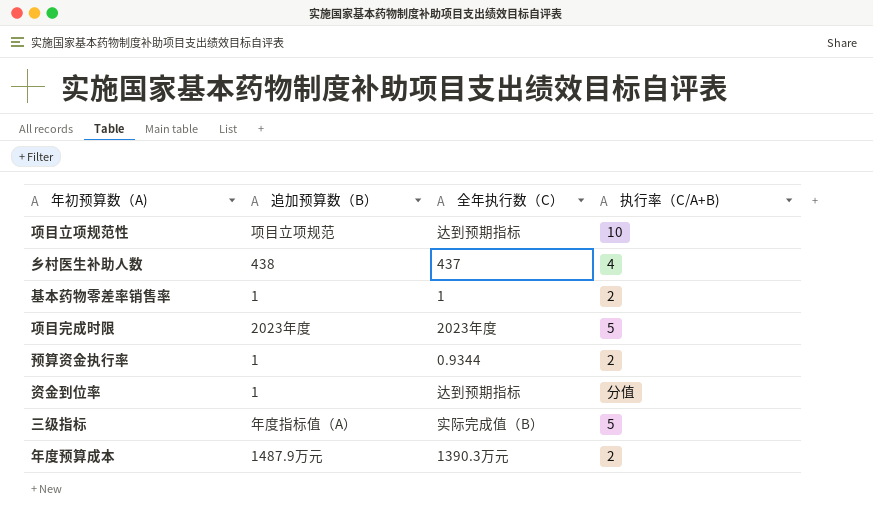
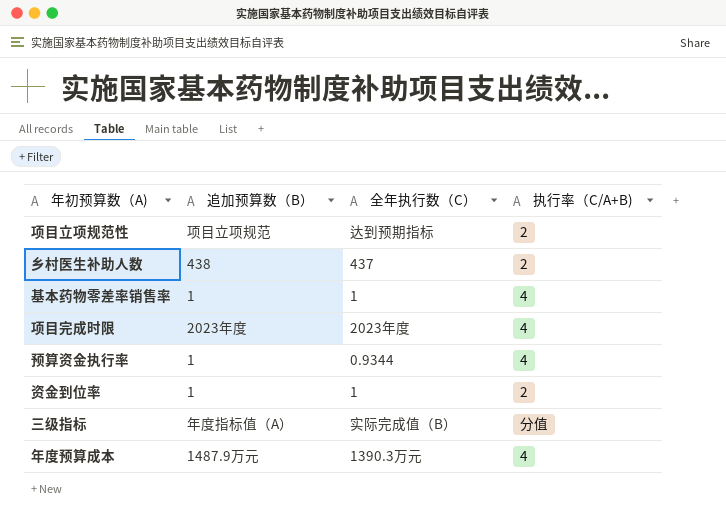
项目立项规范性 | 执行率（C/A+B): 10 -> 2
乡村医生补助人数 | 执行率（C/A+B): 4 -> 2
基本药物零差率销售率 | 执行率（C/A+B): 2 -> 4
项目完成时限 | 执行率（C/A+B): 5 -> 4
预算资金执行率 | 执行率（C/A+B): 2 -> 4
资金到位率 | 全年执行数（C）: 达到预期指标 -> 1
资金到位率 | 执行率（C/A+B): 分值 -> 2
三级指标 | 执行率（C/A+B): 5 -> 分值
年度预算成本 | 执行率（C/A+B): 2 -> 4

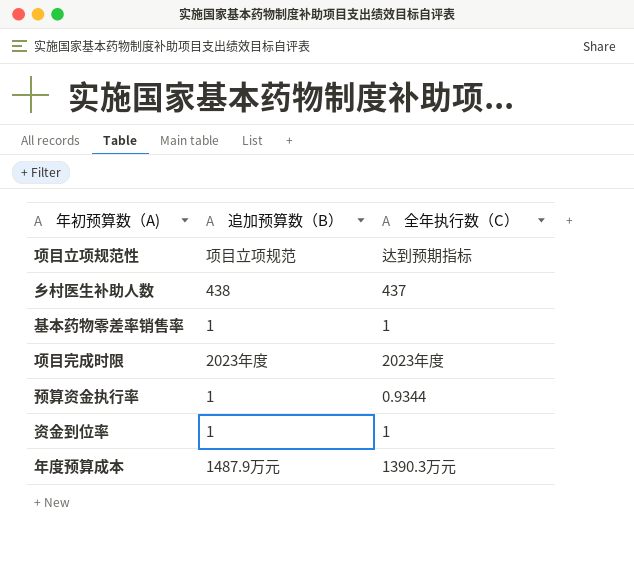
column 执行率（C/A+B) | position: 4 -> none
row 三级指标: 年度指标值（A） | 实际完成值（B） | 分值 -> none

